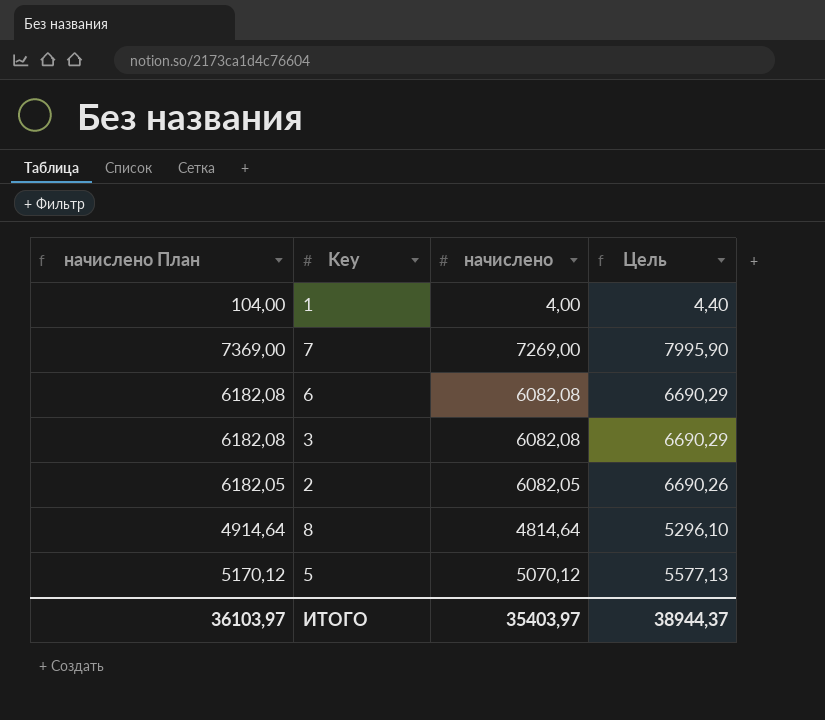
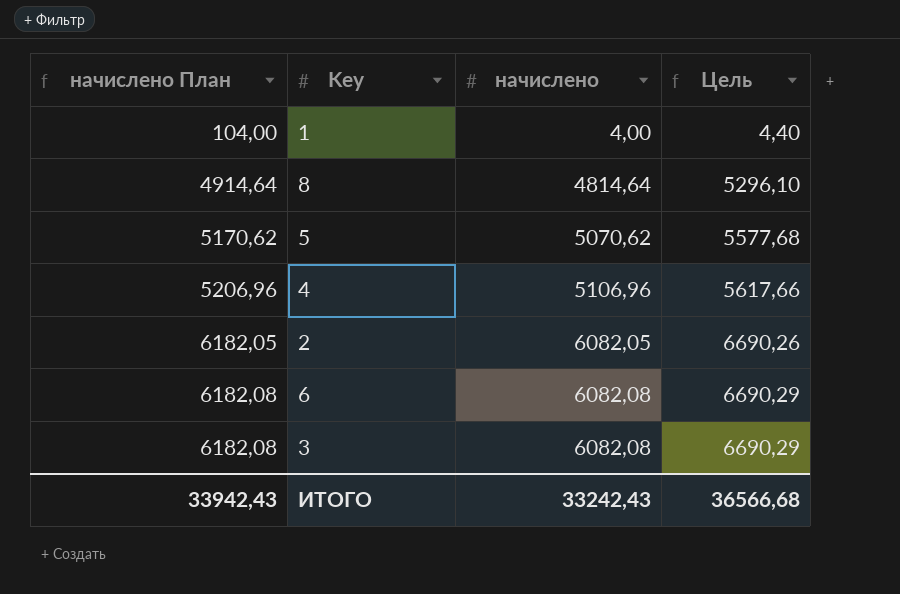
row order: none -> начислено План ascending
row 7: 7369,00 | 7269,00 | 7995,90 -> none
5 | начислено План: 5170,12 -> 5170,62
5 | начислено: 5070,12 -> 5070,62
5 | Цель: 5577,13 -> 5577,68
row 4: none -> 5206,96 | 5106,96 | 5617,66
ИТОГО | начислено План: 36103,97 -> 33942,43
ИТОГО | начислено: 35403,97 -> 33242,43
ИТОГО | Цель: 38944,37 -> 36566,68

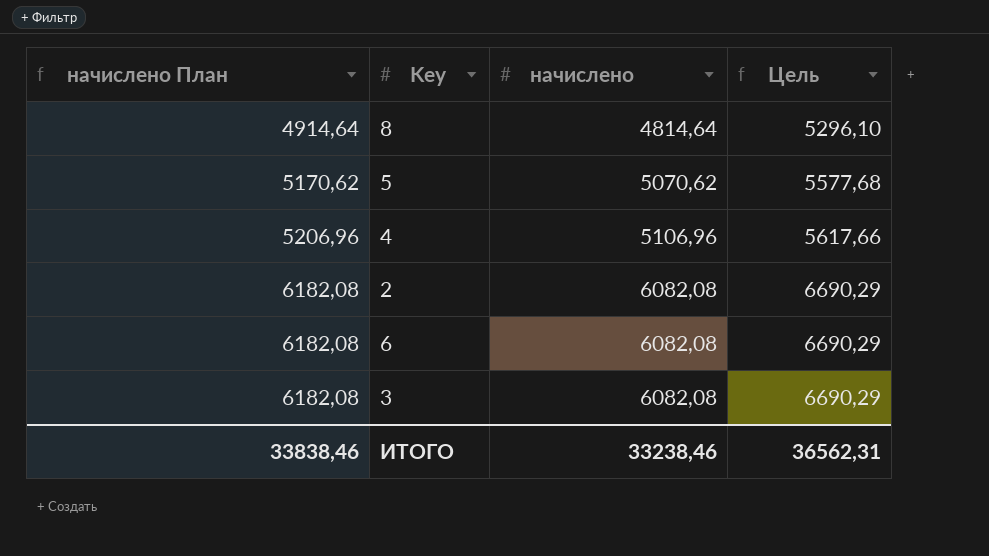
row 1: 104,00 | 4,00 | 4,40 -> none
2 | начислено План: 6182,05 -> 6182,08
2 | начислено: 6082,05 -> 6082,08
2 | Цель: 6690,26 -> 6690,29
ИТОГО | начислено План: 33942,43 -> 33838,46
ИТОГО | начислено: 33242,43 -> 33238,46
ИТОГО | Цель: 36566,68 -> 36562,31

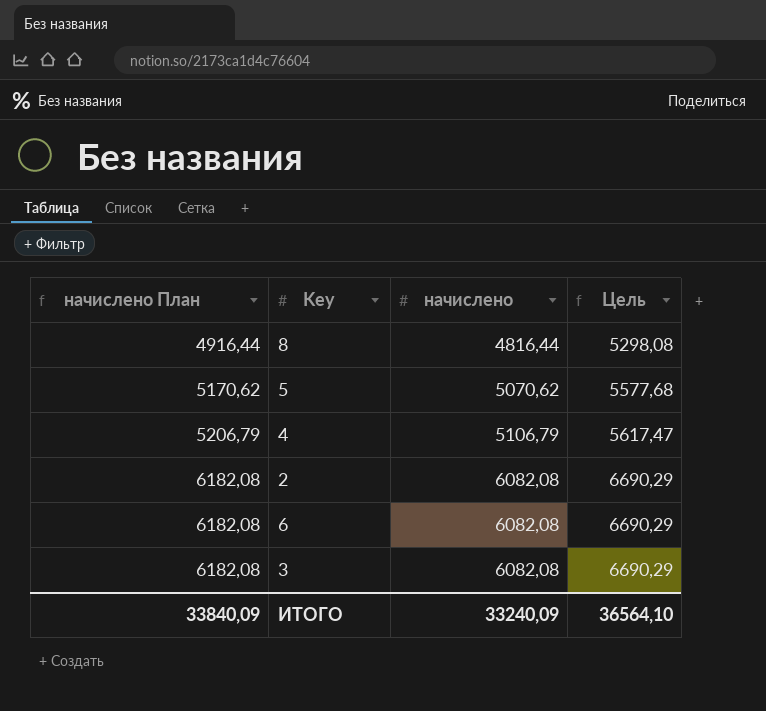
8 | начислено План: 4914,64 -> 4916,44
8 | начислено: 4814,64 -> 4816,44
8 | Цель: 5296,10 -> 5298,08
4 | начислено План: 5206,96 -> 5206,79
4 | начислено: 5106,96 -> 5106,79
4 | Цель: 5617,66 -> 5617,47
ИТОГО | начислено План: 33838,46 -> 33840,09
ИТОГО | начислено: 33238,46 -> 33240,09
ИТОГО | Цель: 36562,31 -> 36564,10

